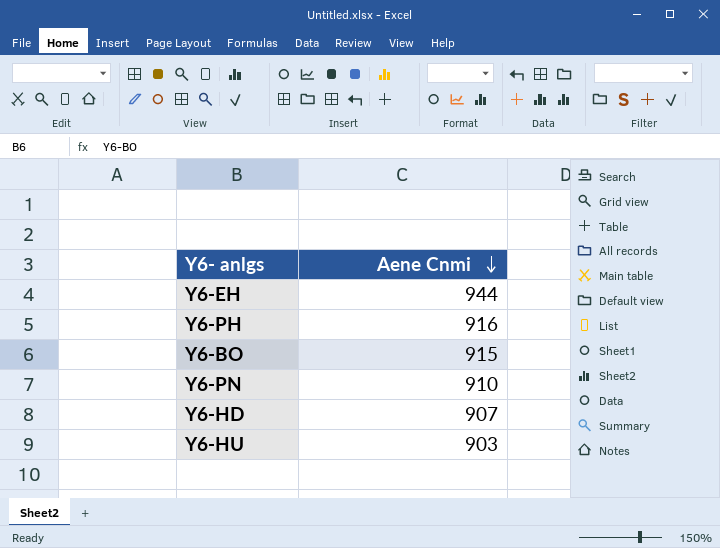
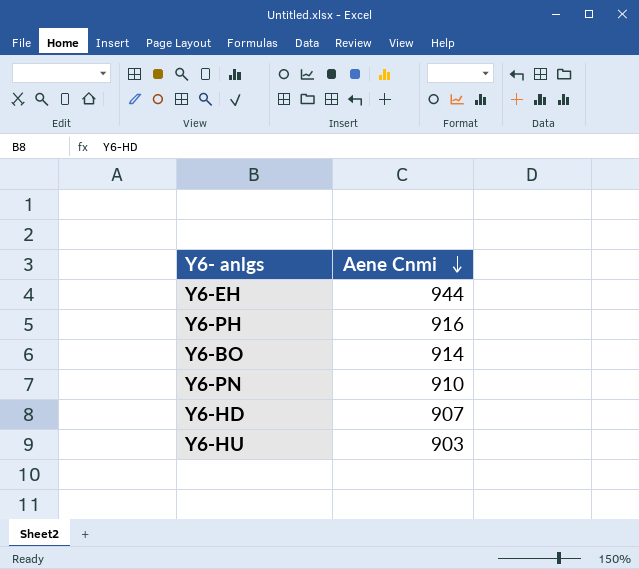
Y6-BO | Aene Cnmi: 915 -> 914

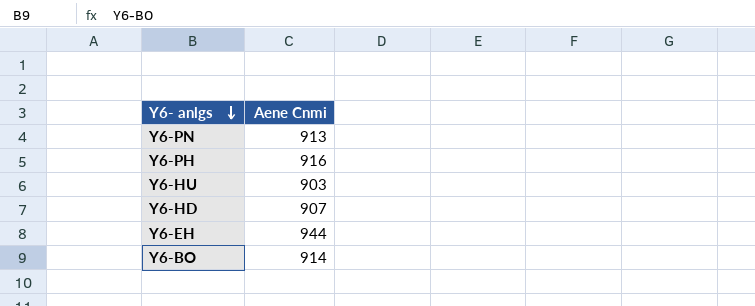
row order: Aene Cnmi descending -> Y6- anlgs descending
Y6-PN | Aene Cnmi: 910 -> 913

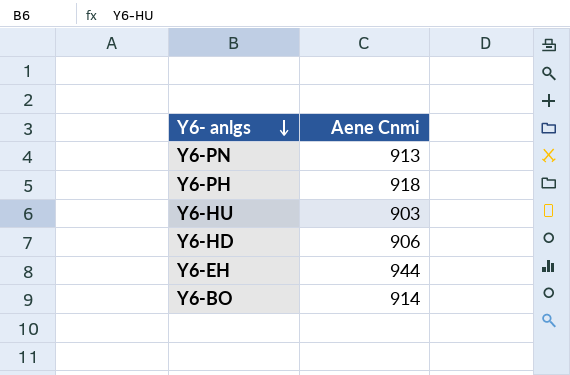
Y6-PH | Aene Cnmi: 916 -> 918
Y6-HD | Aene Cnmi: 907 -> 906

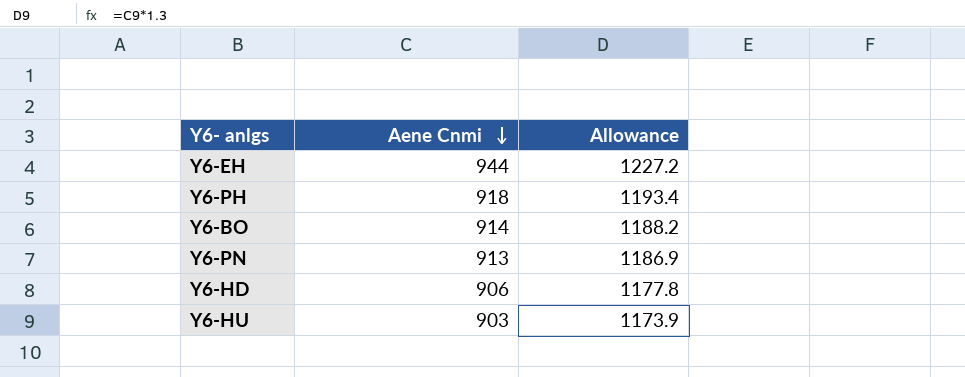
row order: Y6- anlgs descending -> Aene Cnmi descending
column Allowance | formula: none -> [Aene Cnmi] * 1.3

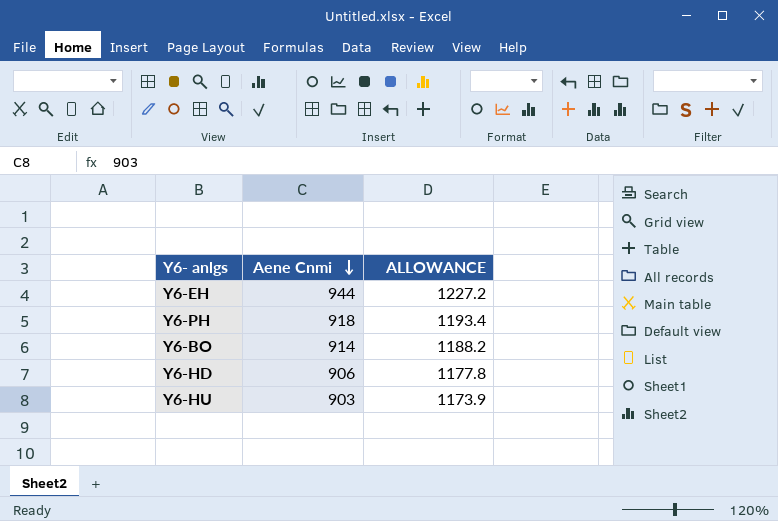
column name: Allowance -> ALLOWANCE
row Y6-PN: 913 | 1186.9 -> none

